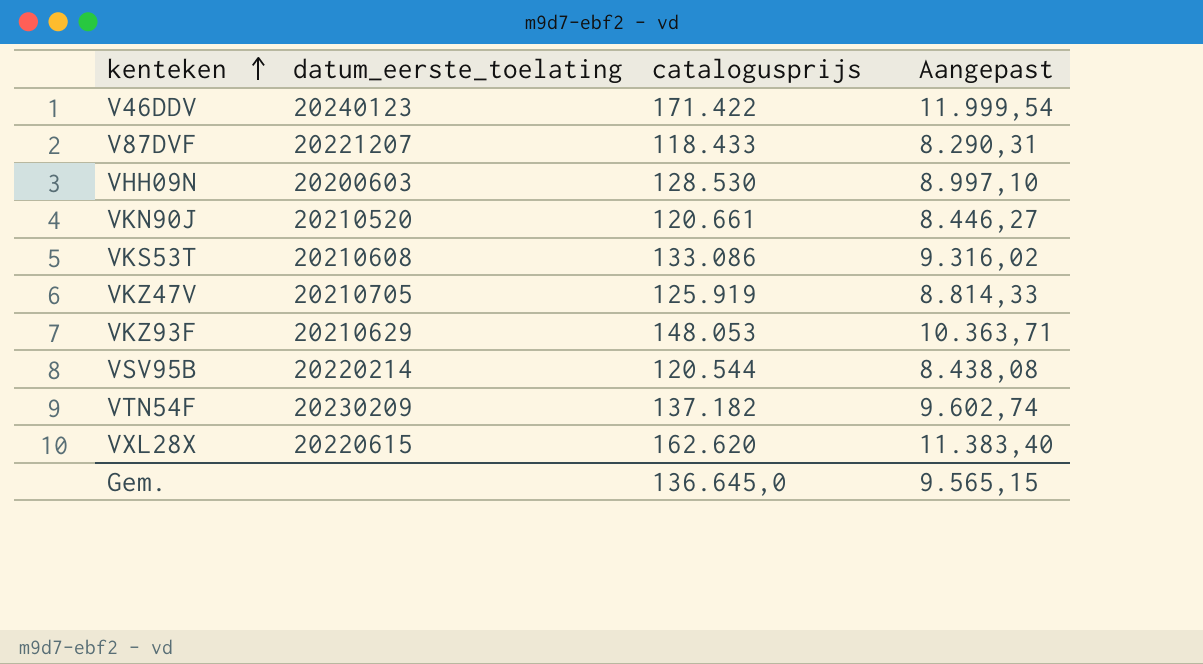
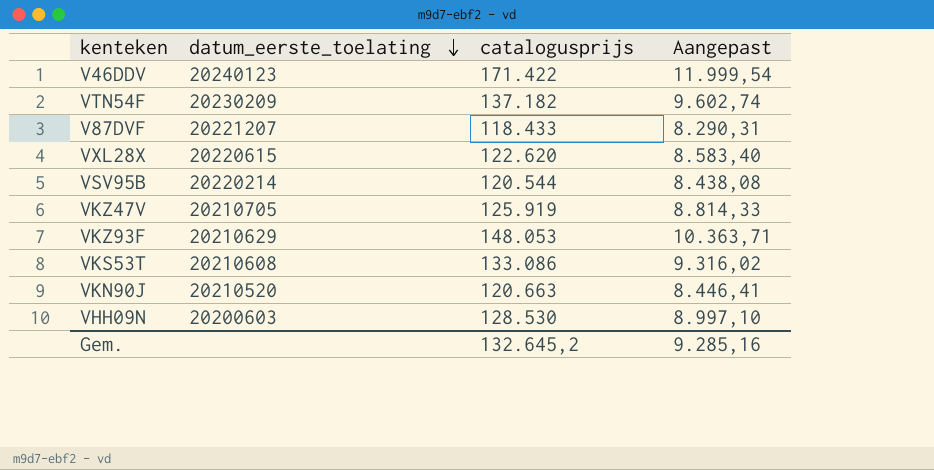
row order: kenteken ascending -> datum_eerste_toelating descending
VXL28X | catalogusprijs: 162.620 -> 122.620
VXL28X | Aangepast: 11.383,40 -> 8.583,40
VKN90J | catalogusprijs: 120.661 -> 120.663
VKN90J | Aangepast: 8.446,27 -> 8.446,41
Gem. | catalogusprijs: 136.645,0 -> 132.645,2
Gem. | Aangepast: 9.565,15 -> 9.285,16

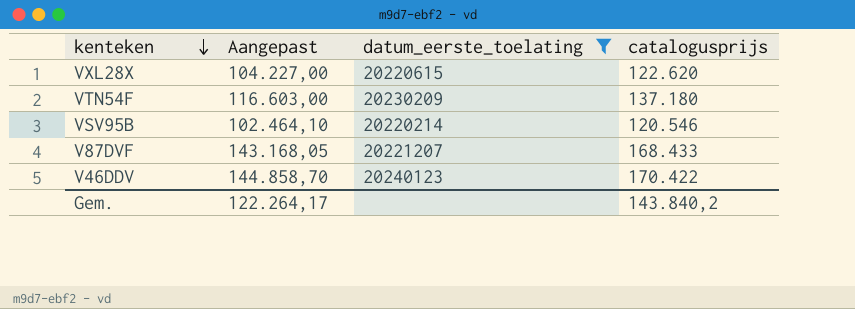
filter: none -> datum_eerste_toelating >= 20220214
row order: datum_eerste_toelating descending -> kenteken descending
column Aangepast | formula: [catalogusprijs] * 0,07 -> [catalogusprijs] * 0,85
column Aangepast | position: 4 -> 2
VTN54F | catalogusprijs: 137.182 -> 137.180
VSV95B | catalogusprijs: 120.544 -> 120.546
V87DVF | catalogusprijs: 118.433 -> 168.433
V46DDV | catalogusprijs: 171.422 -> 170.422
Gem. | Aangepast: 9.285,16 -> 122.264,17
Gem. | catalogusprijs: 132.645,2 -> 143.840,2

